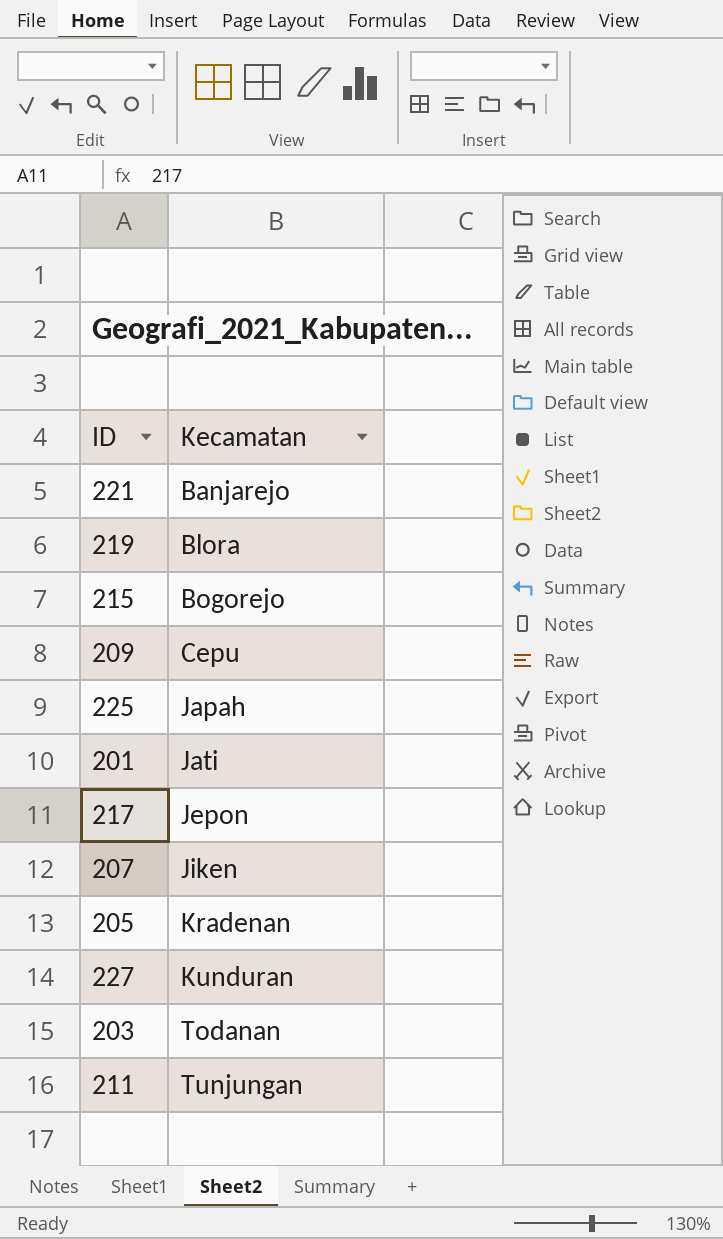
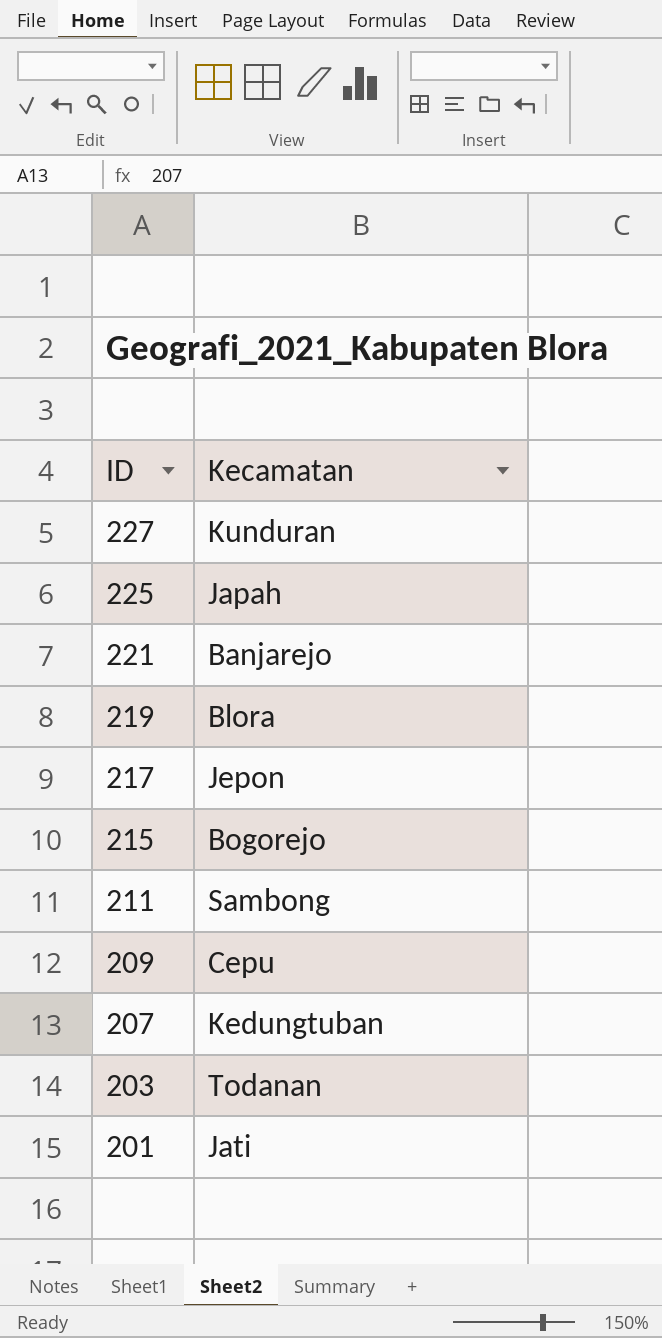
row order: Kecamatan ascending -> ID descending
row 205: Kradenan -> none
211 | Kecamatan: Tunjungan -> Sambong
207 | Kecamatan: Jiken -> Kedungtuban

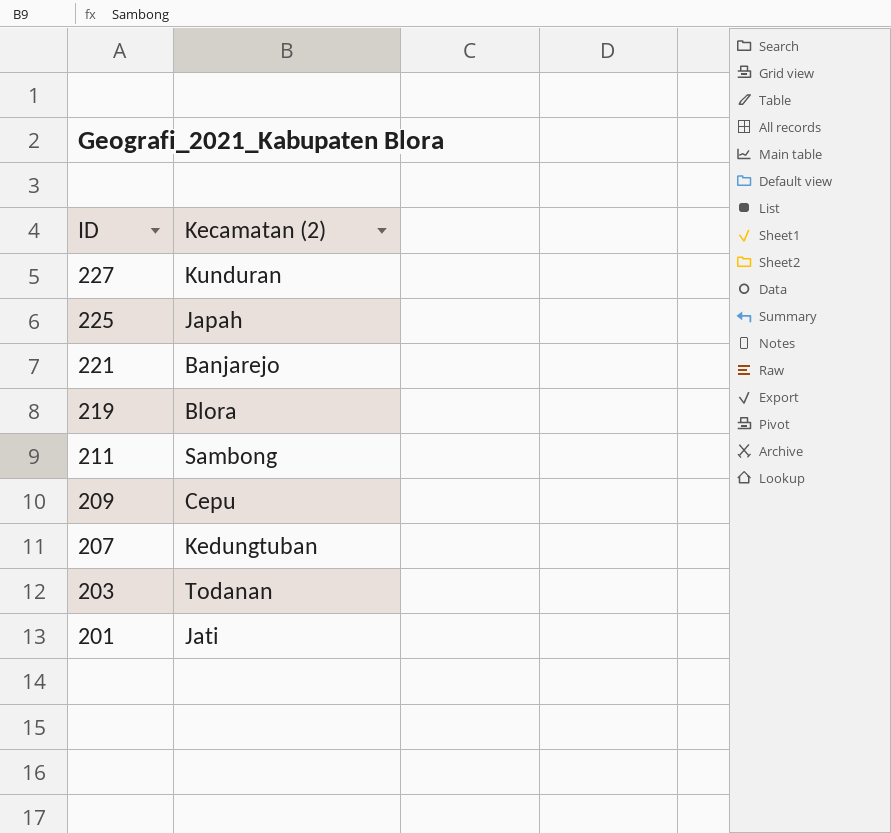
column name: Kecamatan -> Kecamatan (2)
row 217: Jepon -> none
row 215: Bogorejo -> none

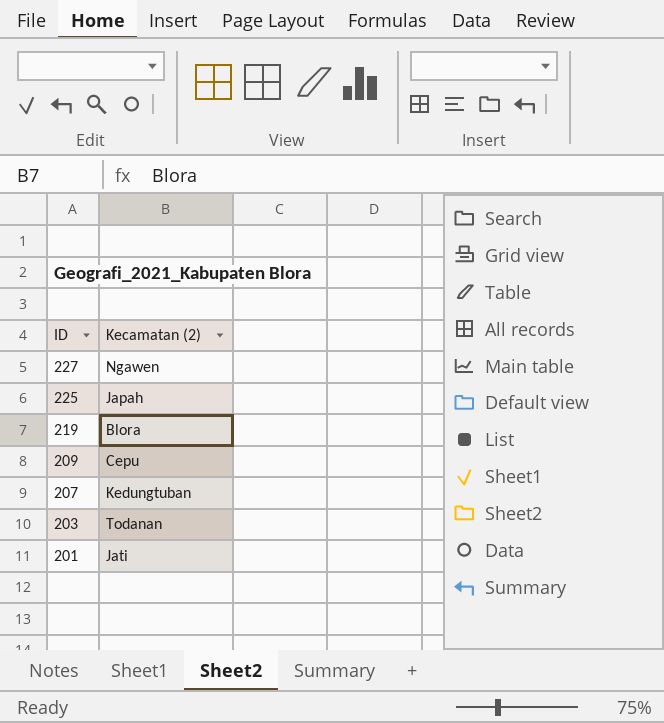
row 221: Banjarejo -> none
row 211: Sambong -> none
227 | Kecamatan (2): Kunduran -> Ngawen

